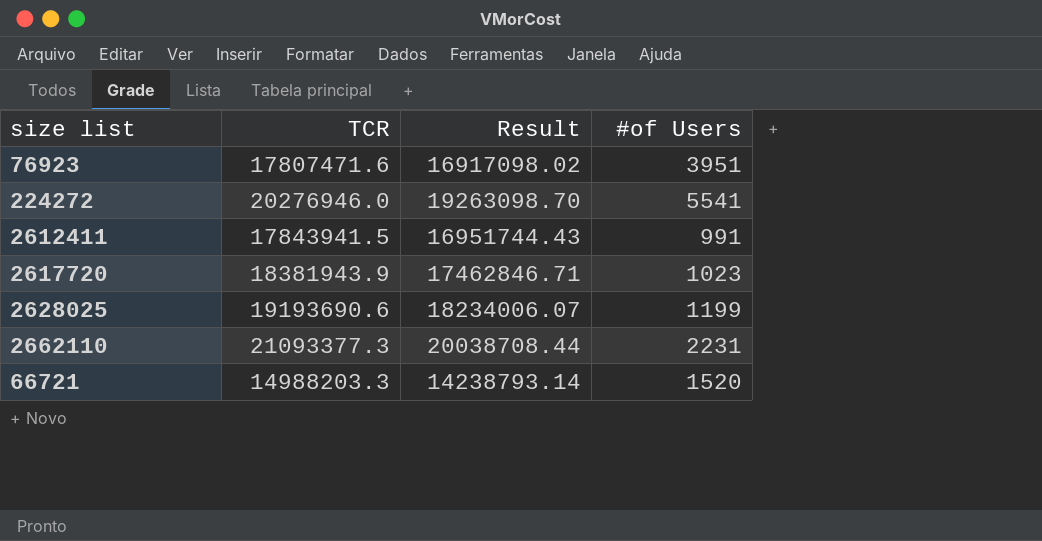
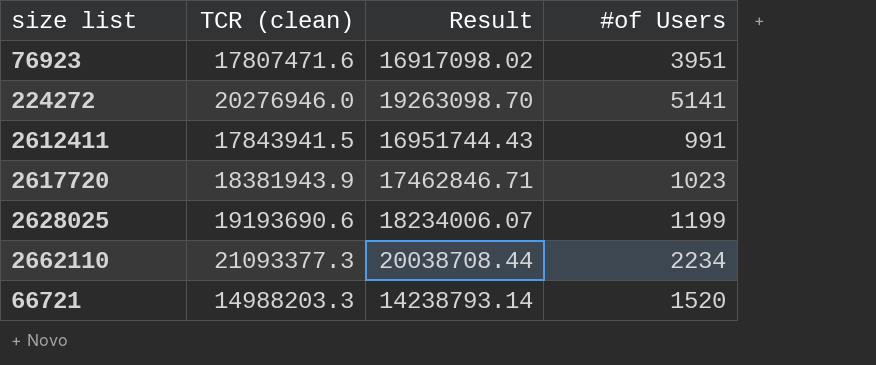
column name: TCR -> TCR (clean)
224272 | #of Users: 5541 -> 5141
2662110 | #of Users: 2231 -> 2234

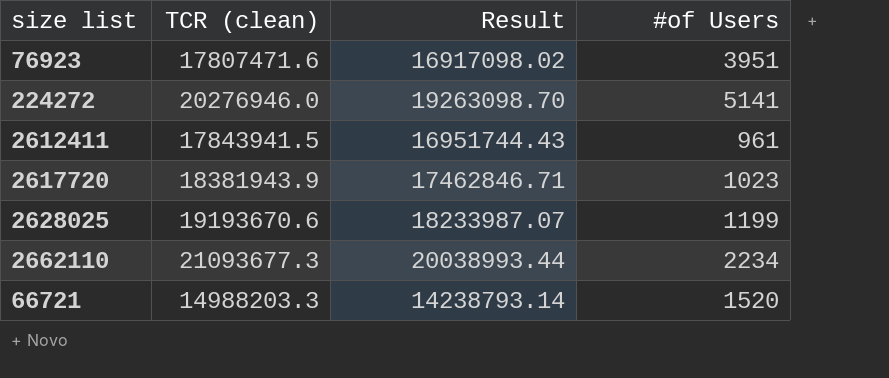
2612411 | #of Users: 991 -> 961
2628025 | TCR (clean): 19193690.6 -> 19193670.6
2628025 | Result: 18234006.07 -> 18233987.07
2662110 | TCR (clean): 21093377.3 -> 21093677.3
2662110 | Result: 20038708.44 -> 20038993.44

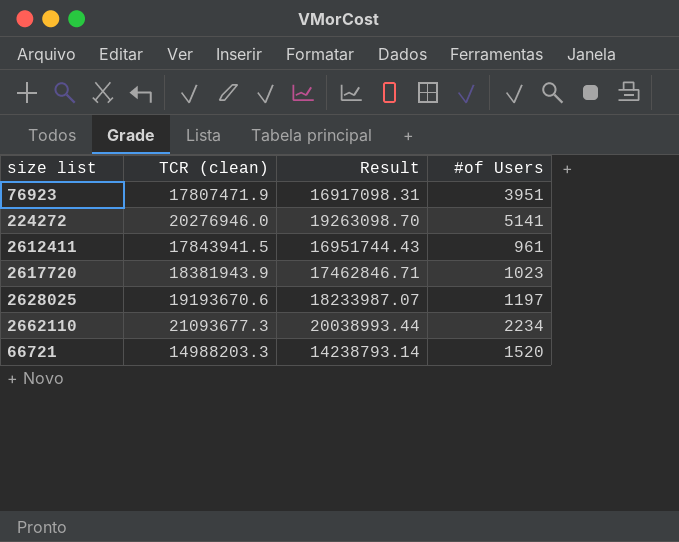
76923 | TCR (clean): 17807471.6 -> 17807471.9
76923 | Result: 16917098.02 -> 16917098.31
2628025 | #of Users: 1199 -> 1197

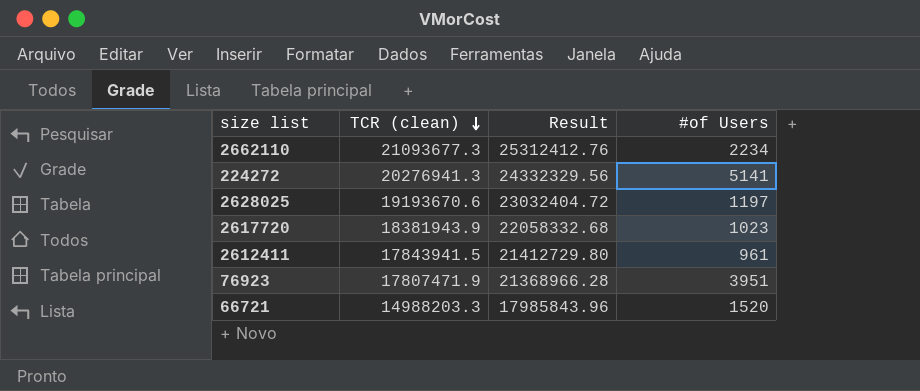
row order: none -> TCR (clean) descending
column Result | formula: [TCR (clean)] * 0.95 -> [TCR (clean)] * 1.2
224272 | TCR (clean): 20276946.0 -> 20276941.3

